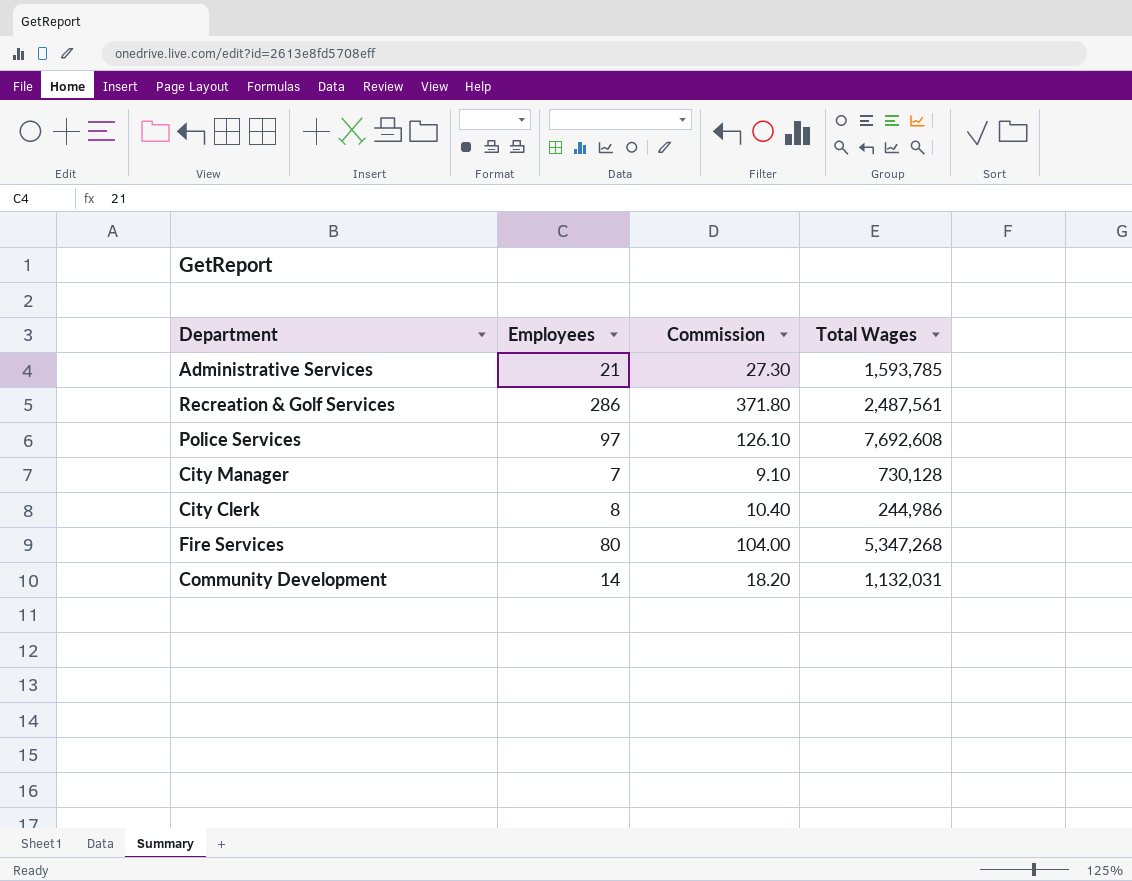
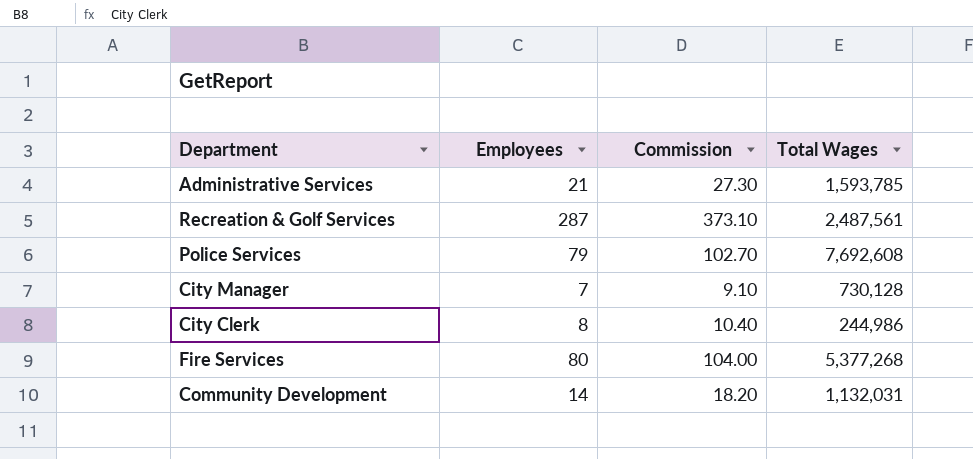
Recreation & Golf Services | Employees: 286 -> 287
Recreation & Golf Services | Commission: 371.80 -> 373.10
Police Services | Employees: 97 -> 79
Police Services | Commission: 126.10 -> 102.70
Fire Services | Total Wages: 5,347,268 -> 5,377,268

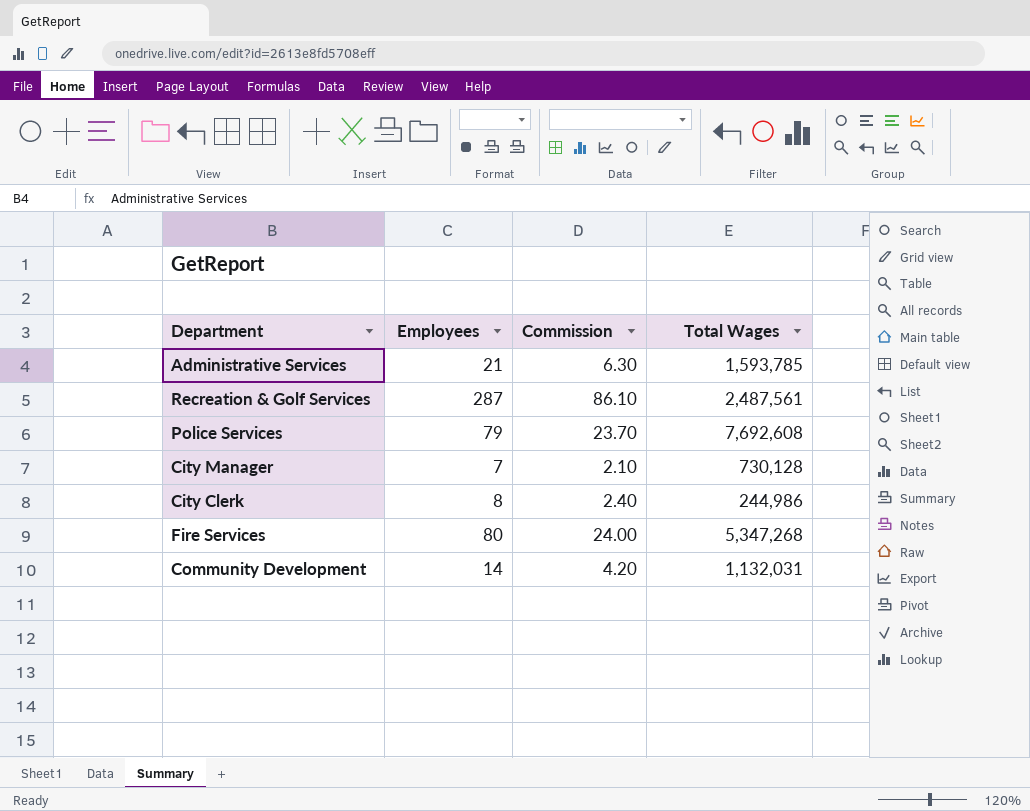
column Commission | formula: [Employees] * 1.3 -> [Employees] * 0.3
Fire Services | Total Wages: 5,377,268 -> 5,347,268

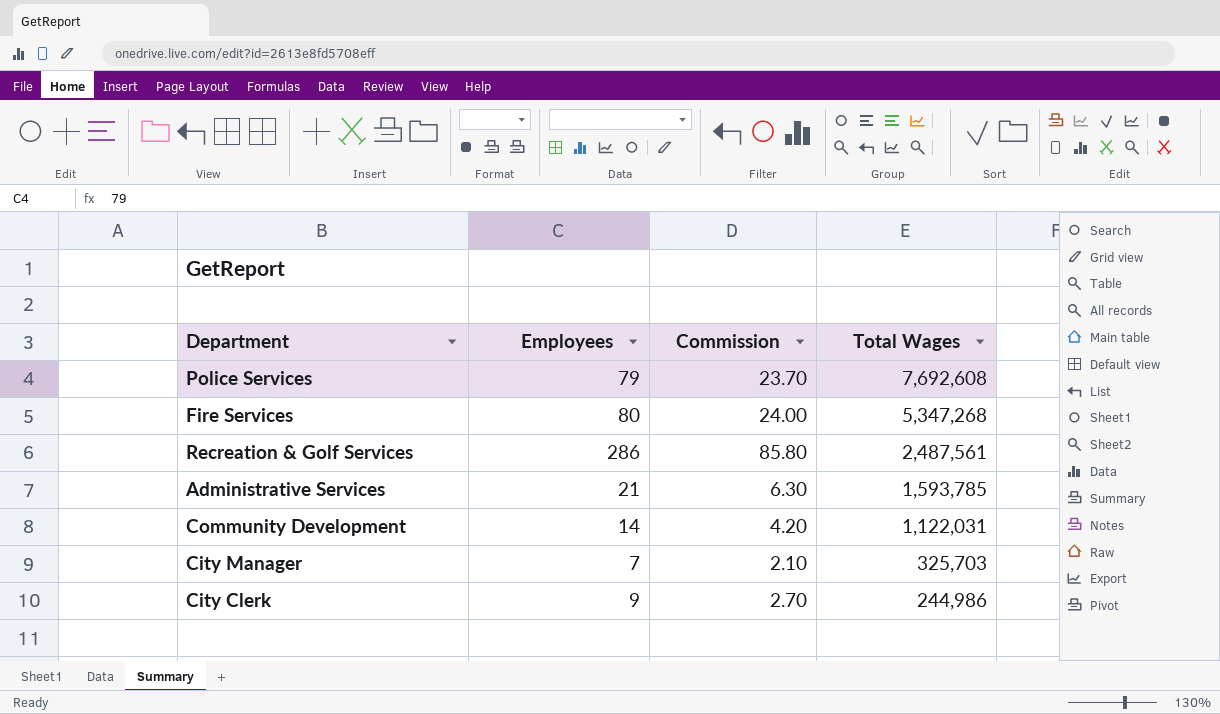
row order: none -> Total Wages descending
Recreation & Golf Services | Employees: 287 -> 286
Recreation & Golf Services | Commission: 86.10 -> 85.80
Community Development | Total Wages: 1,132,031 -> 1,122,031
City Manager | Total Wages: 730,128 -> 325,703
City Clerk | Employees: 8 -> 9
City Clerk | Commission: 2.40 -> 2.70

